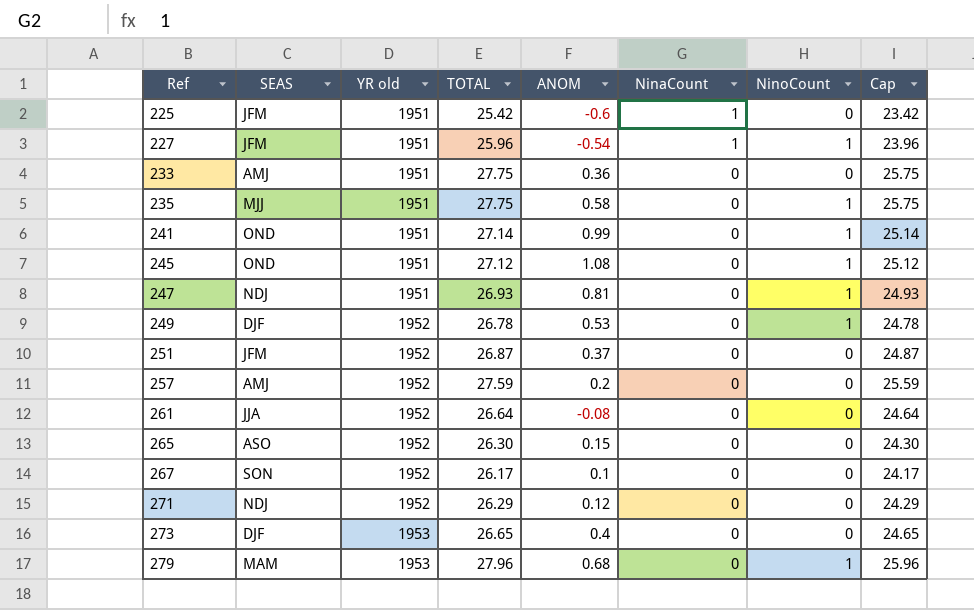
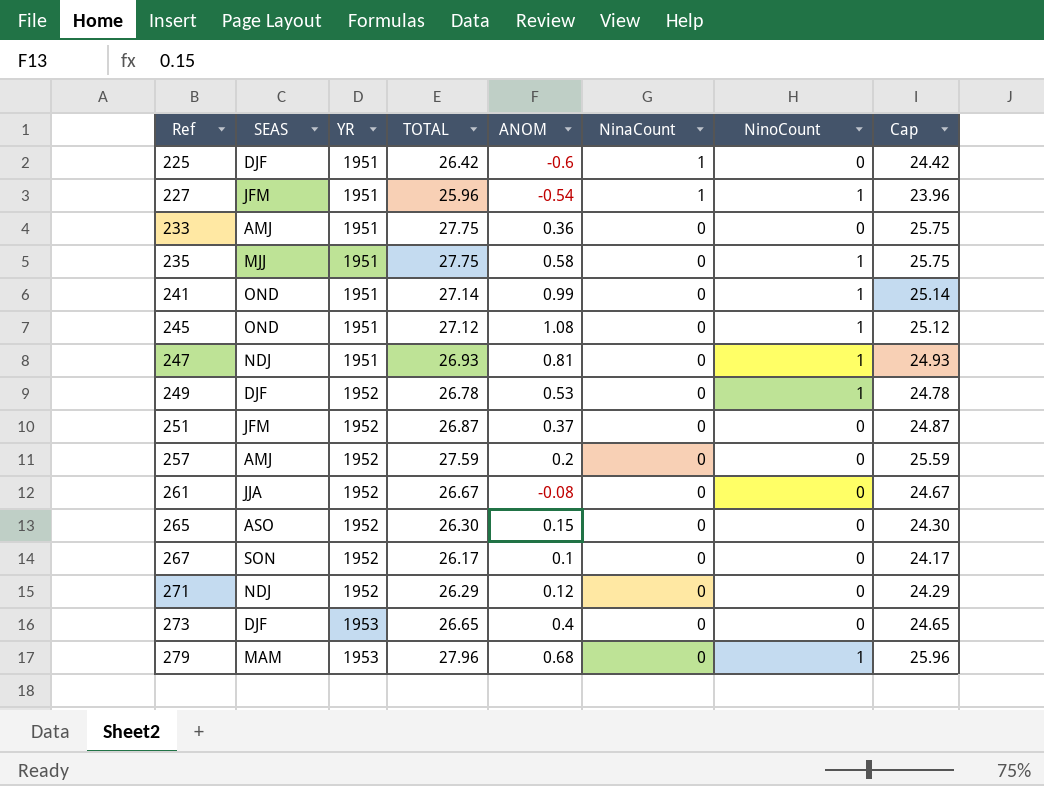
column name: YR old -> YR
225 | SEAS: JFM -> DJF
225 | TOTAL: 25.42 -> 26.42
225 | Cap: 23.42 -> 24.42
261 | TOTAL: 26.64 -> 26.67
261 | Cap: 24.64 -> 24.67

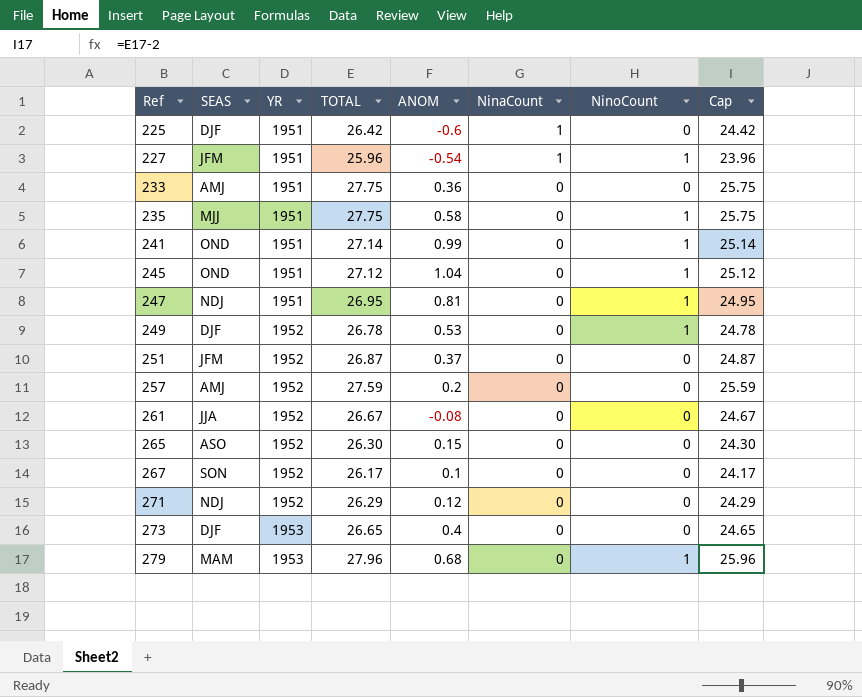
245 | ANOM: 1.08 -> 1.04
247 | TOTAL: 26.93 -> 26.95
247 | Cap: 24.93 -> 24.95

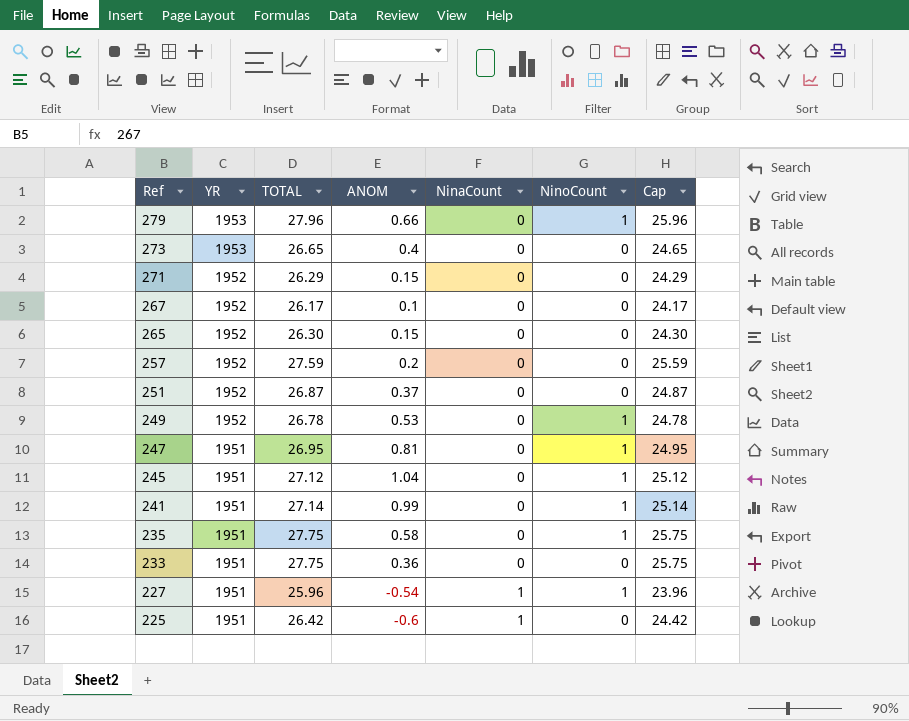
row order: Ref ascending -> Ref descending
column SEAS | position: 2 -> none
row 261: JJA | 1952 | 26.67 | -0.08 | 0 | 0 | 24.67 -> none
279 | ANOM: 0.68 -> 0.66
271 | ANOM: 0.12 -> 0.15

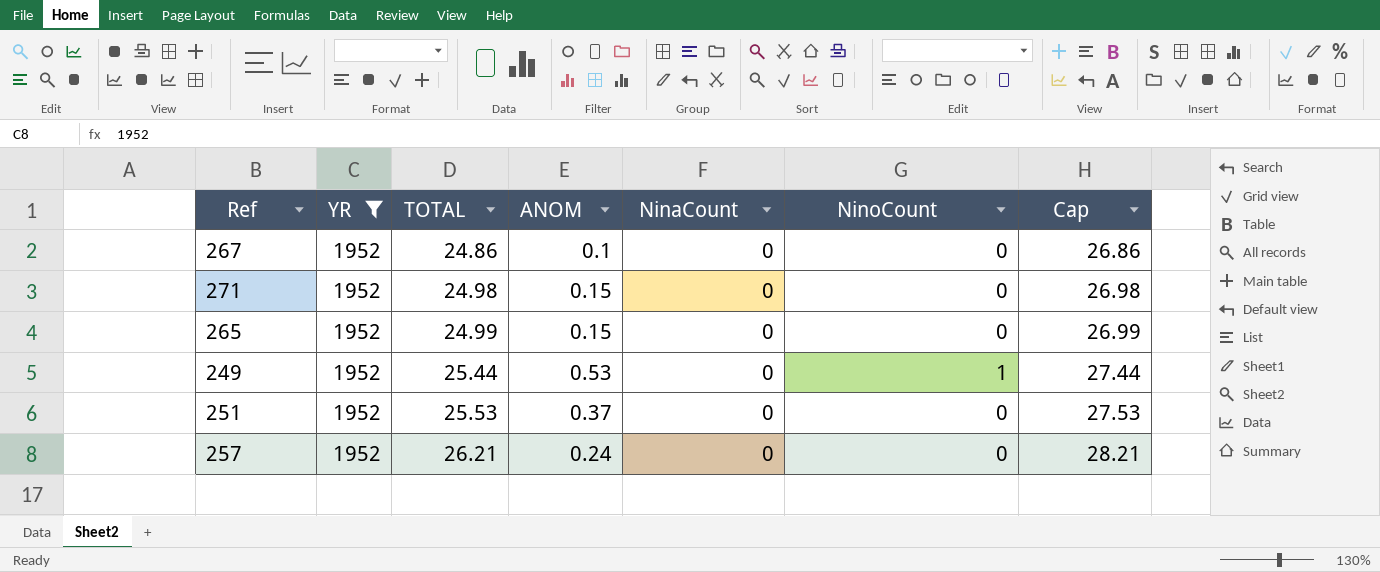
filter: none -> YR = 1952
row order: Ref descending -> TOTAL ascending
column Cap | formula: [TOTAL] - 2 -> [TOTAL] + 2
267 | TOTAL: 26.17 -> 24.86
271 | TOTAL: 26.29 -> 24.98
265 | TOTAL: 26.30 -> 24.99
249 | TOTAL: 26.78 -> 25.44
251 | TOTAL: 26.87 -> 25.53
257 | TOTAL: 27.59 -> 26.21
257 | ANOM: 0.2 -> 0.24

